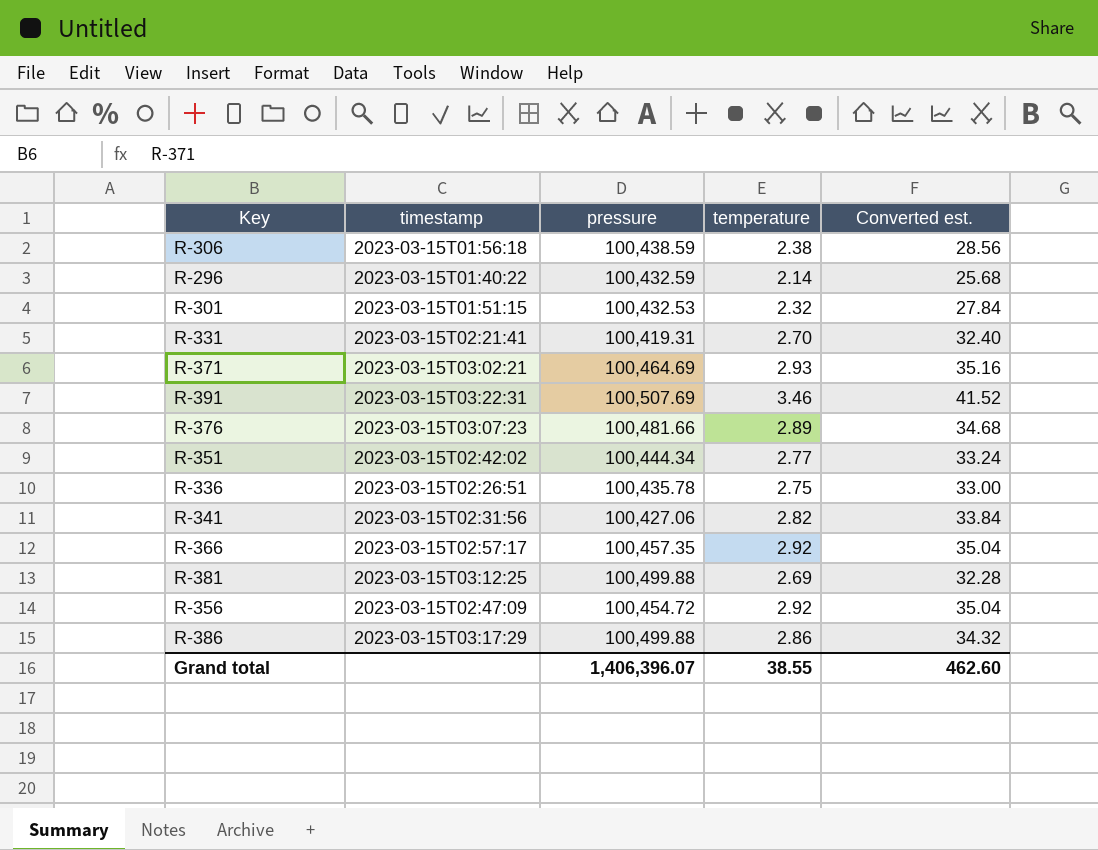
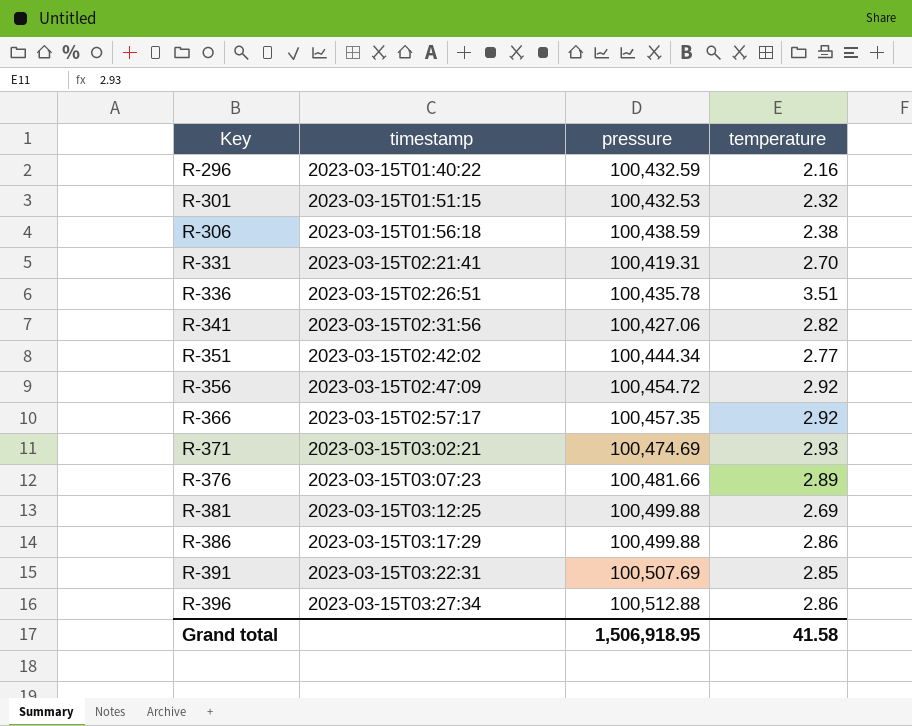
row order: none -> Key ascending
column Converted est. | formula: [temperature] * 12 -> none
R-296 | temperature: 2.14 -> 2.16
R-336 | temperature: 2.75 -> 3.51
R-371 | pressure: 100,464.69 -> 100,474.69
R-391 | temperature: 3.46 -> 2.85
row R-396: none -> 2023-03-15T03:27:34 | 100,512.88 | 2.86
Grand total | pressure: 1,406,396.07 -> 1,506,918.95
Grand total | temperature: 38.55 -> 41.58

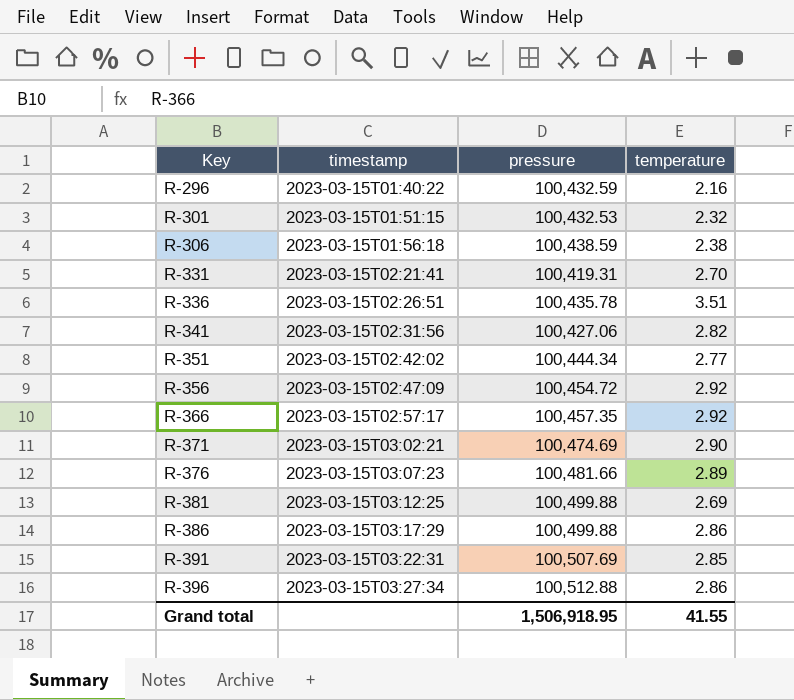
R-371 | temperature: 2.93 -> 2.90
Grand total | temperature: 41.58 -> 41.55

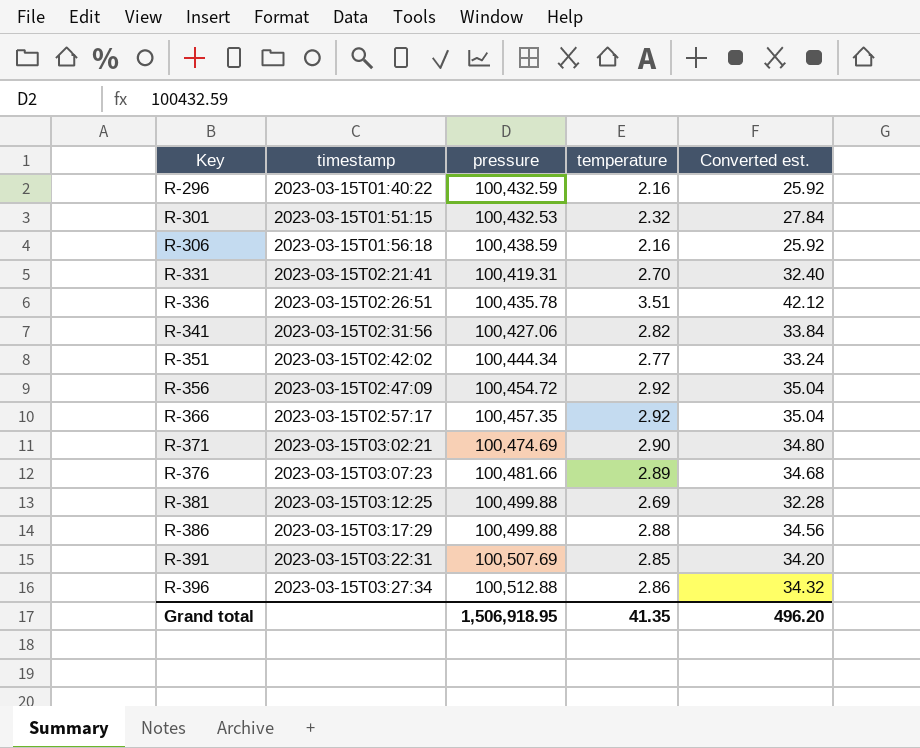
column Converted est. | formula: none -> [temperature] * 12
R-306 | temperature: 2.38 -> 2.16
R-386 | temperature: 2.86 -> 2.88
Grand total | temperature: 41.55 -> 41.35

